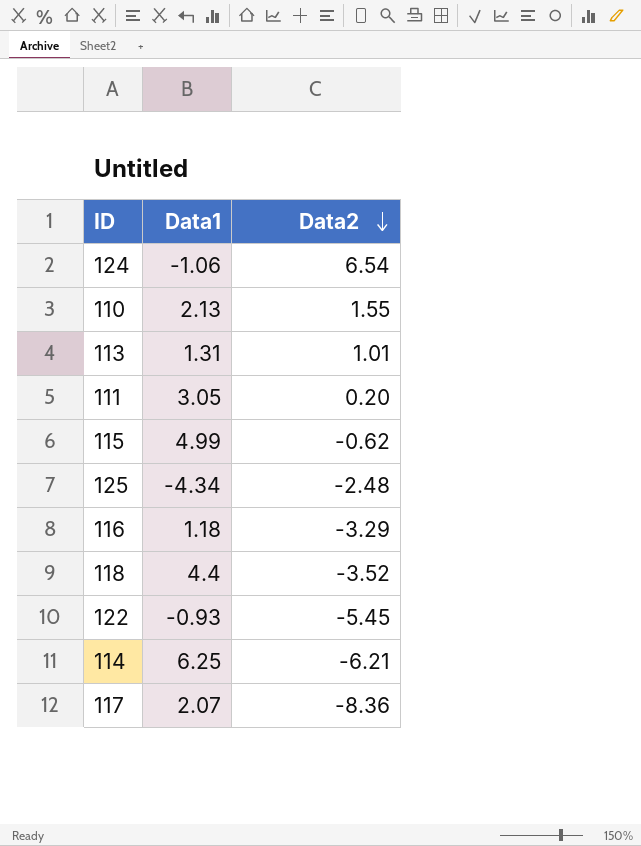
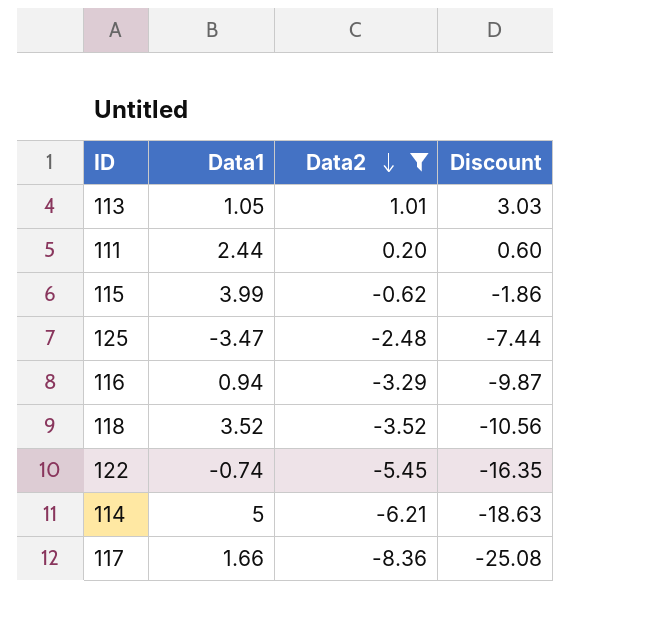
filter: none -> Data2 <= 1.01
column Discount | formula: none -> [Data2] * 3
113 | Data1: 1.31 -> 1.05
111 | Data1: 3.05 -> 2.44
115 | Data1: 4.99 -> 3.99
125 | Data1: -4.34 -> -3.47
116 | Data1: 1.18 -> 0.94
118 | Data1: 4.4 -> 3.52
122 | Data1: -0.93 -> -0.74
114 | Data1: 6.25 -> 5
117 | Data1: 2.07 -> 1.66

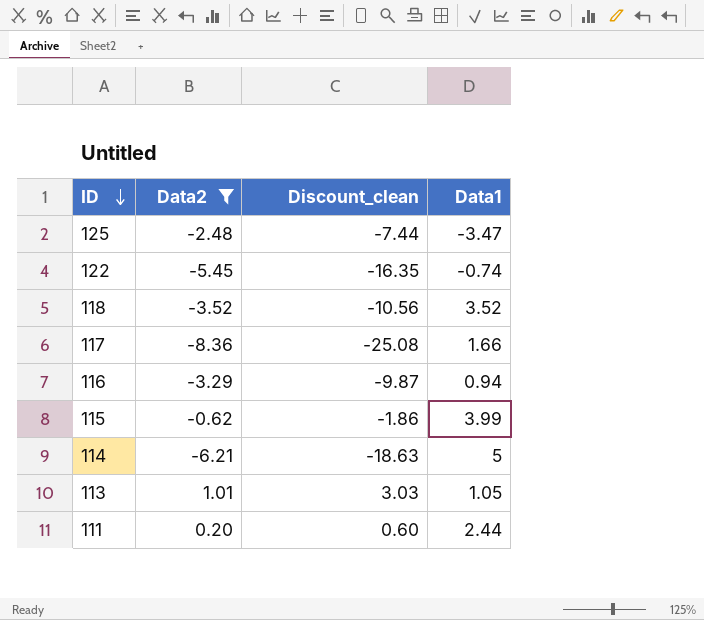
row order: Data2 descending -> ID descending
column name: Discount -> Discount_clean
column Data1 | position: 2 -> 4

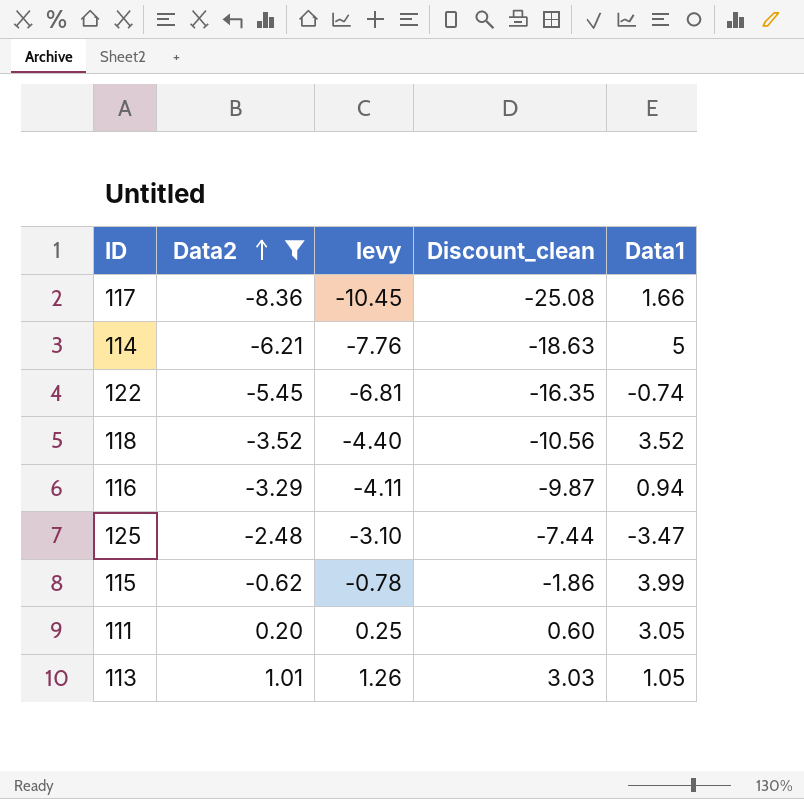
row order: ID descending -> Data2 ascending
column levy | formula: none -> [Data2] * 1.25
111 | Data1: 2.44 -> 3.05

